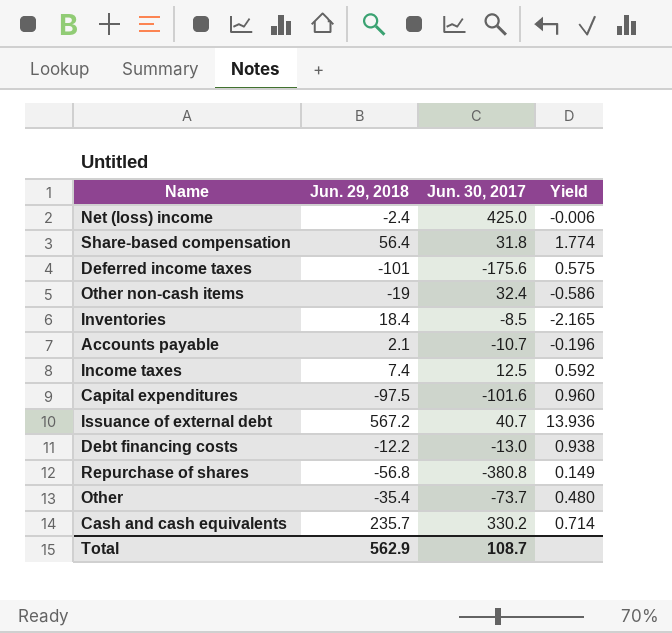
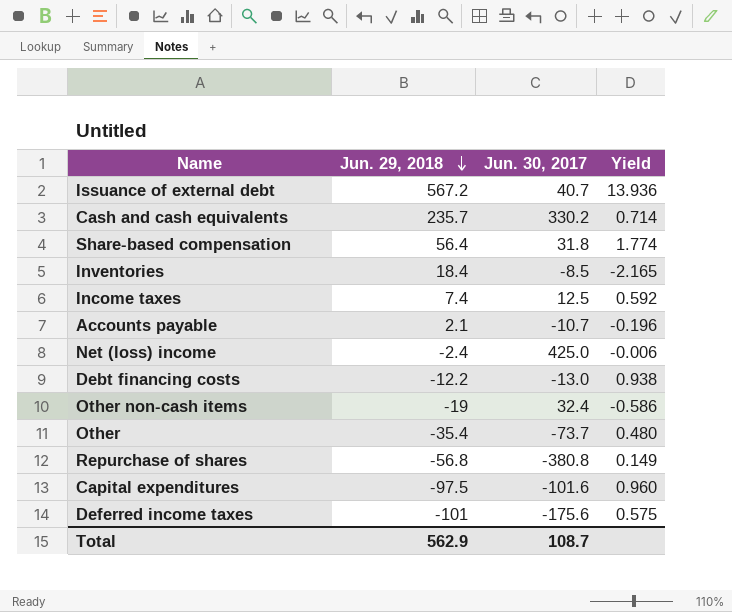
row order: none -> Jun. 29, 2018 descending

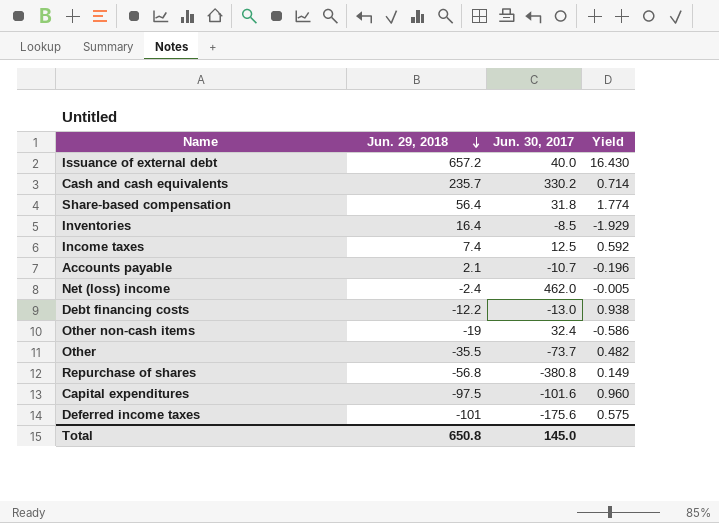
Issuance of external debt | Jun. 29, 2018: 567.2 -> 657.2
Issuance of external debt | Jun. 30, 2017: 40.7 -> 40.0
Issuance of external debt | Yield: 13.936 -> 16.430
Inventories | Jun. 29, 2018: 18.4 -> 16.4
Inventories | Yield: -2.165 -> -1.929
Net (loss) income | Jun. 30, 2017: 425.0 -> 462.0
Net (loss) income | Yield: -0.006 -> -0.005
Other | Jun. 29, 2018: -35.4 -> -35.5
Other | Yield: 0.480 -> 0.482
Total | Jun. 29, 2018: 562.9 -> 650.8
Total | Jun. 30, 2017: 108.7 -> 145.0

